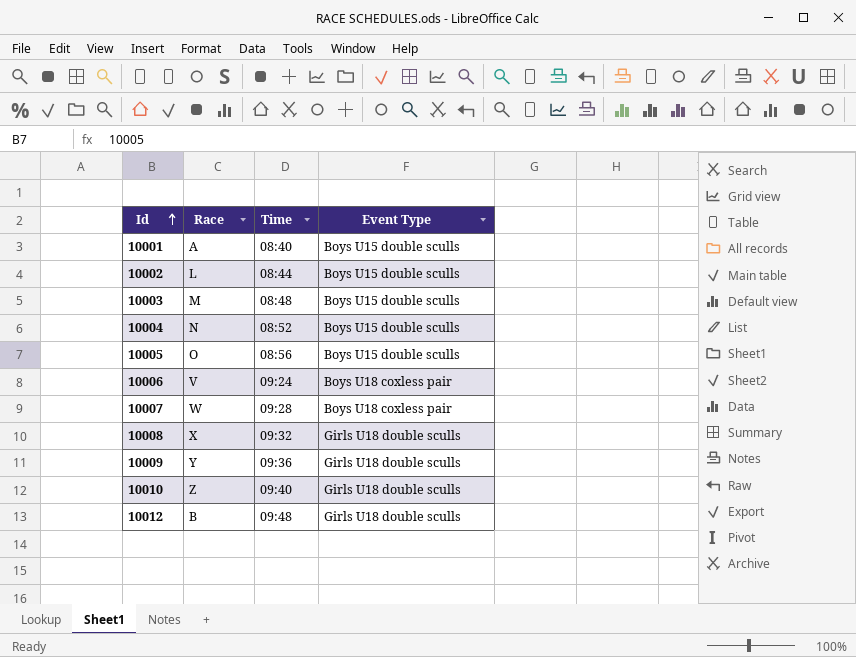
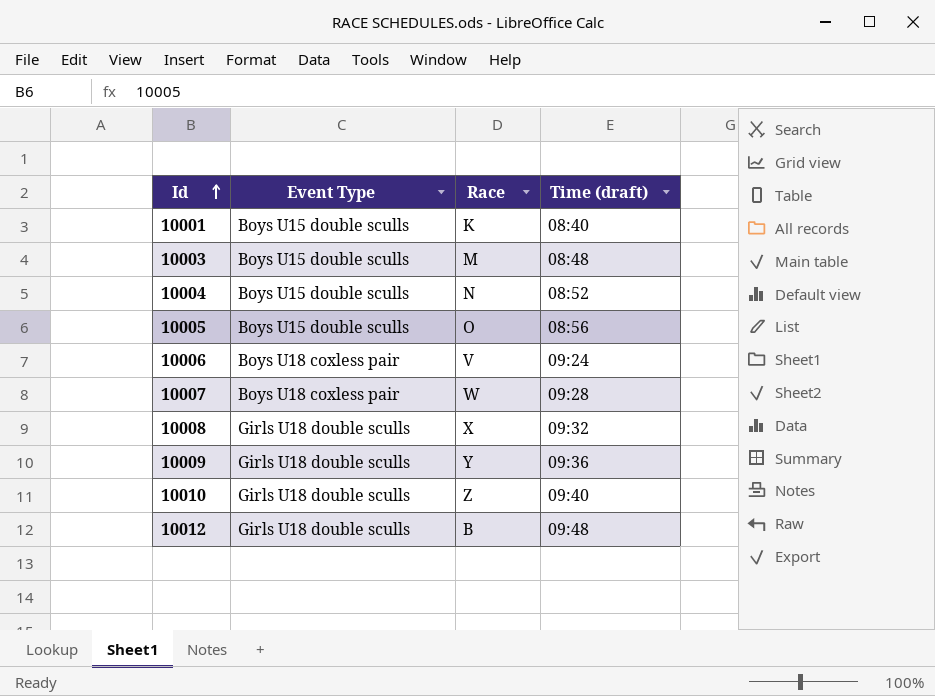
column Event Type | position: 4 -> 2
column name: Time -> Time (draft)
row 10002: L | 08:44 | Boys U15 double sculls -> none
10001 | Race: A -> K

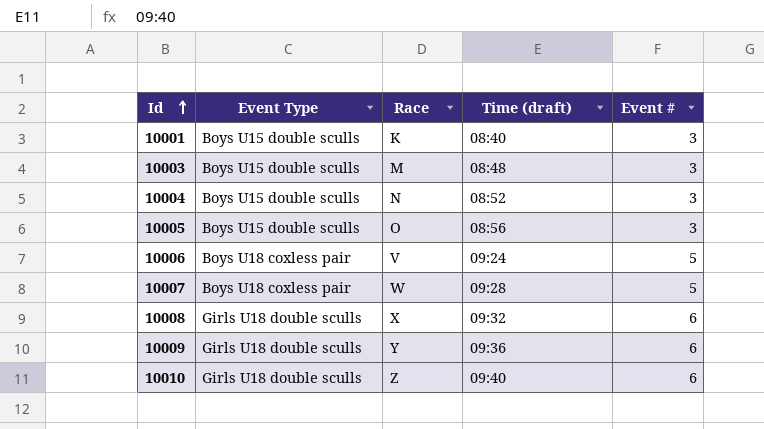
column Event # | position: none -> 5
row 10012: Girls U18 double sculls | B | 09:48 -> none

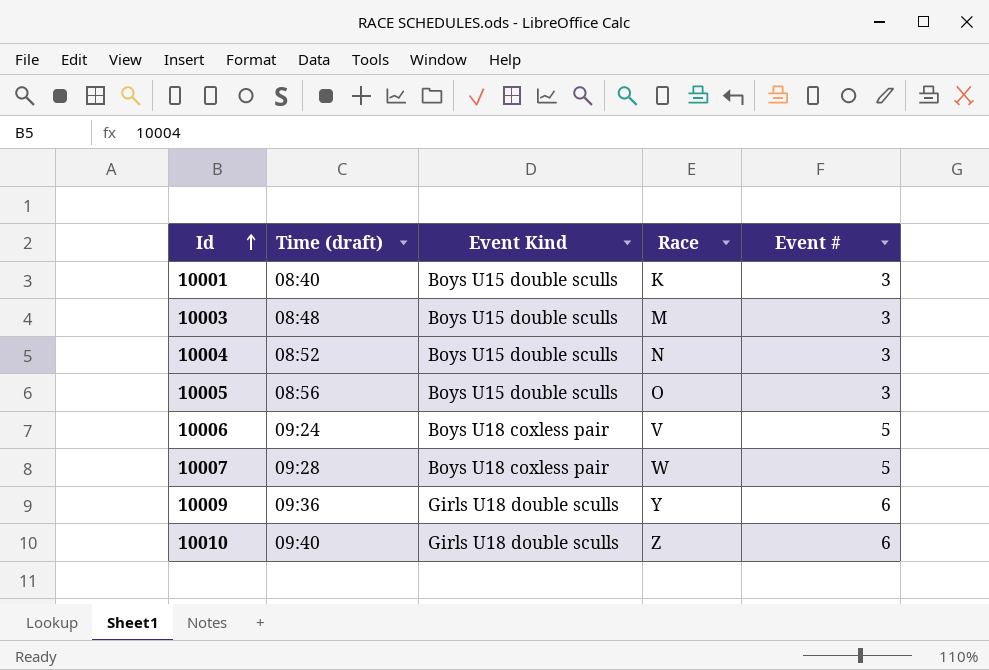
column Time (draft) | position: 4 -> 2
column name: Event Type -> Event Kind
row 10008: Girls U18 double sculls | X | 09:32 | 6 -> none

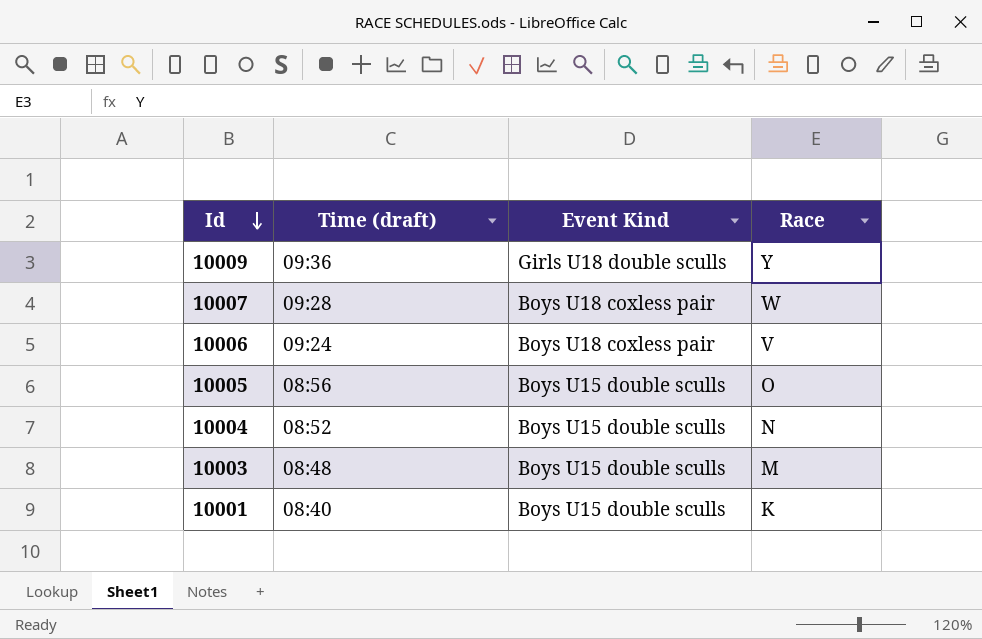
row order: Id ascending -> Id descending
column Event # | position: 5 -> none
row 10010: 09:40 | Girls U18 double sculls | Z | 6 -> none

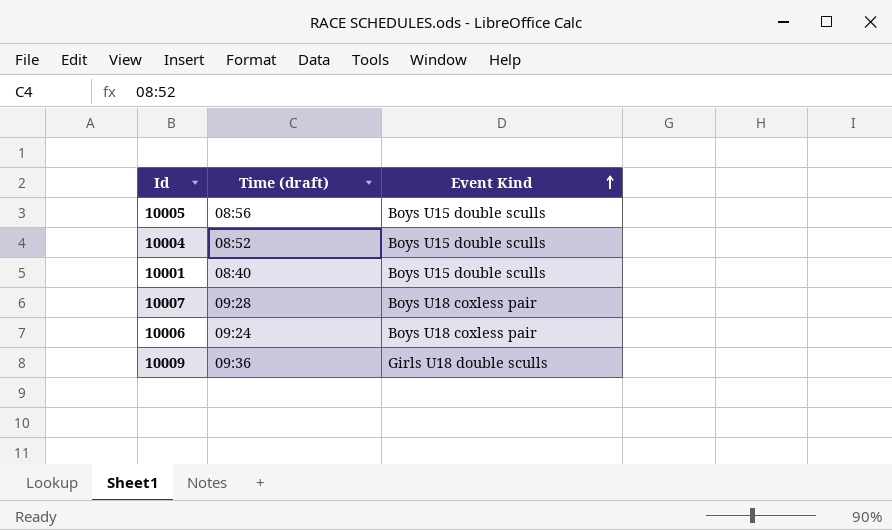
row order: Id descending -> Event Kind ascending
column Race | position: 4 -> none
row 10003: 08:48 | Boys U15 double sculls | M -> none

